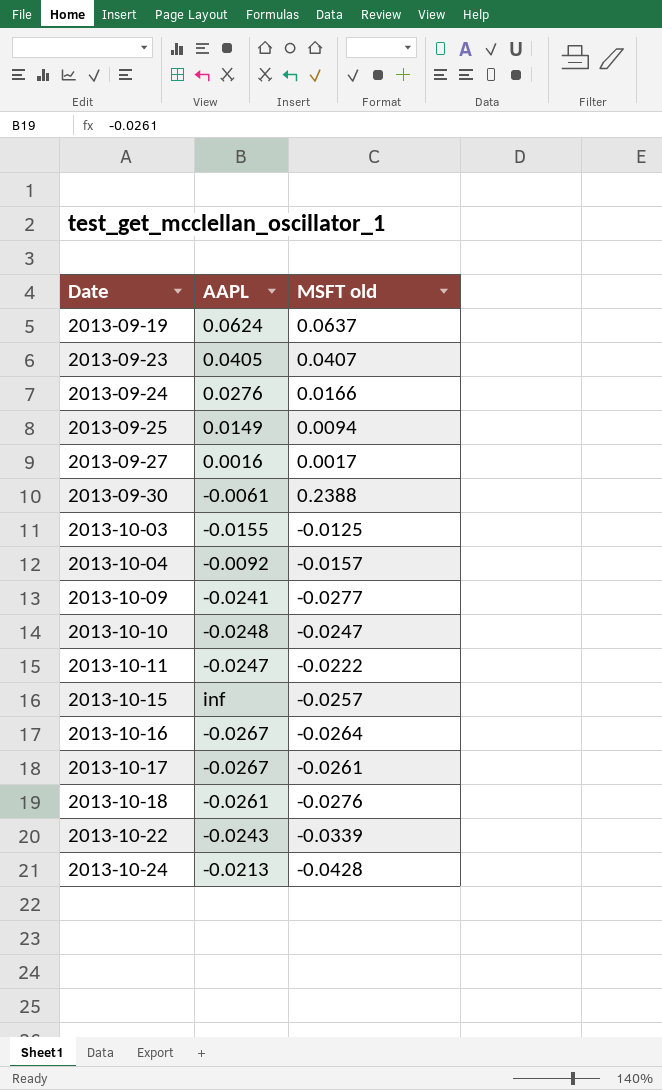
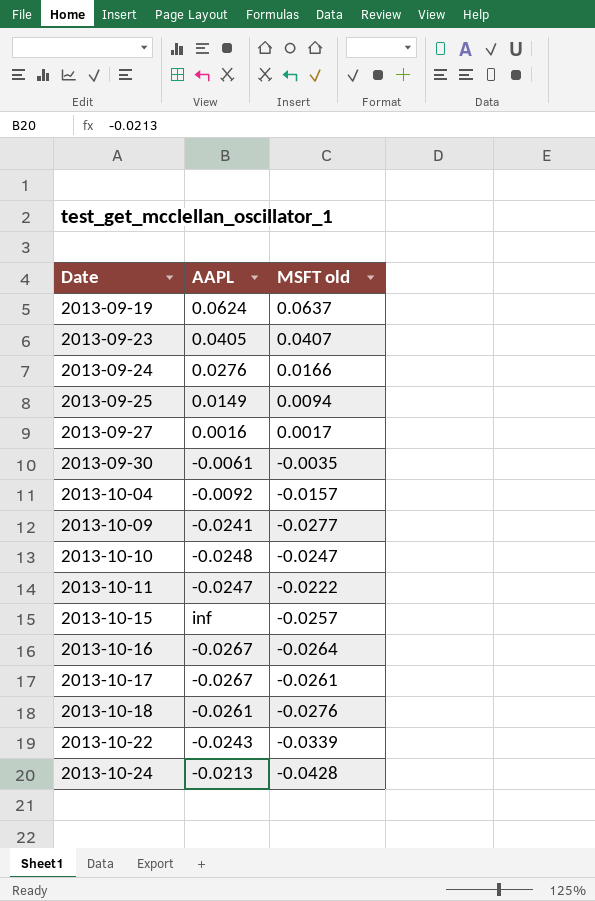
row 2013-10-03: -0.0155 | -0.0125 -> none
2013-09-30 | MSFT old: 0.2388 -> -0.0035

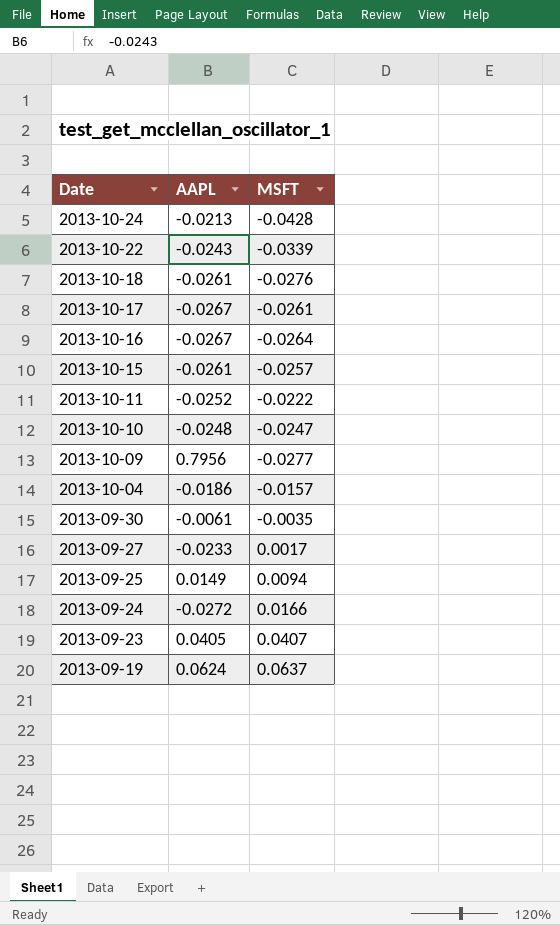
row order: Date ascending -> Date descending
column name: MSFT old -> MSFT
2013-10-15 | AAPL: inf -> -0.0261
2013-10-11 | AAPL: -0.0247 -> -0.0252
2013-10-09 | AAPL: -0.0241 -> 0.7956
2013-10-04 | AAPL: -0.0092 -> -0.0186
2013-09-27 | AAPL: 0.0016 -> -0.0233
2013-09-24 | AAPL: 0.0276 -> -0.0272

